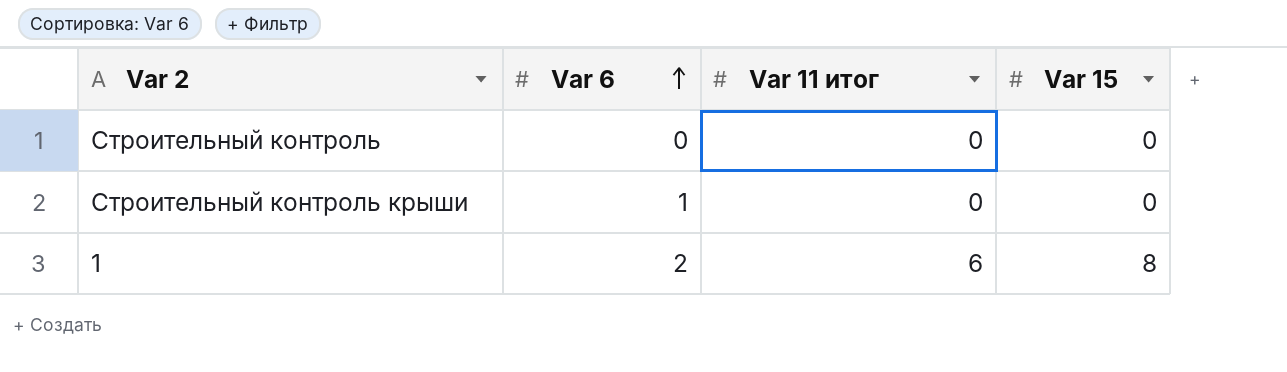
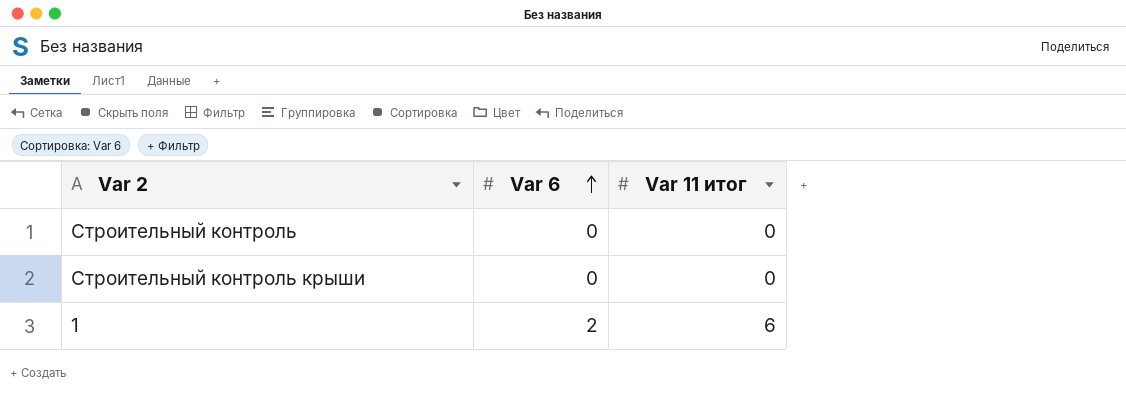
column Var 15 | position: 4 -> none
Строительный контроль крыши | Var 6: 1 -> 0

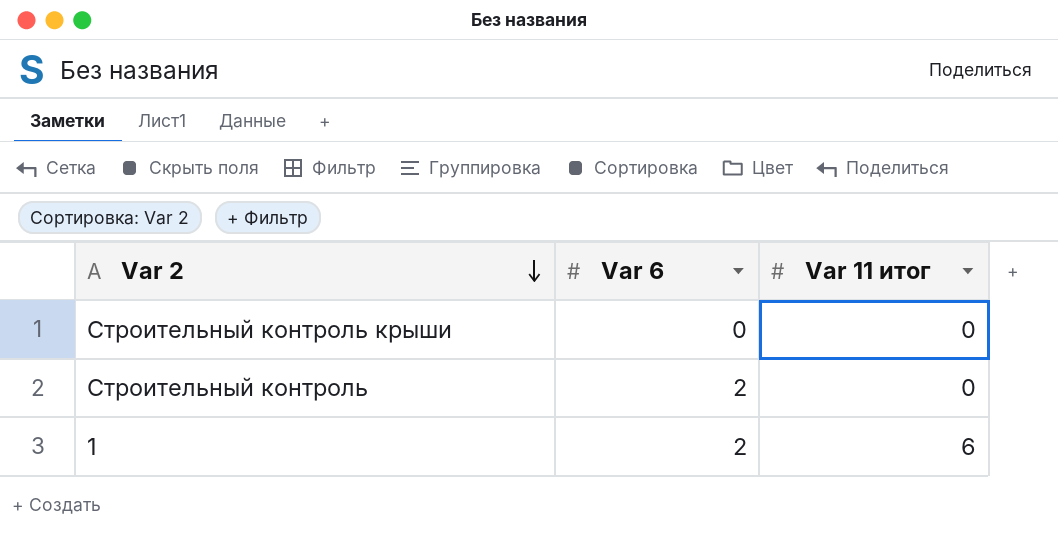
row order: Var 6 ascending -> Var 2 descending
Строительный контроль | Var 6: 0 -> 2

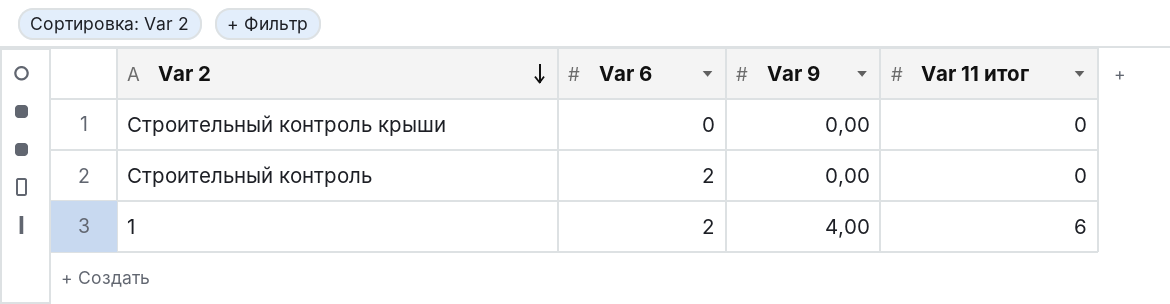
column Var 9 | position: none -> 3

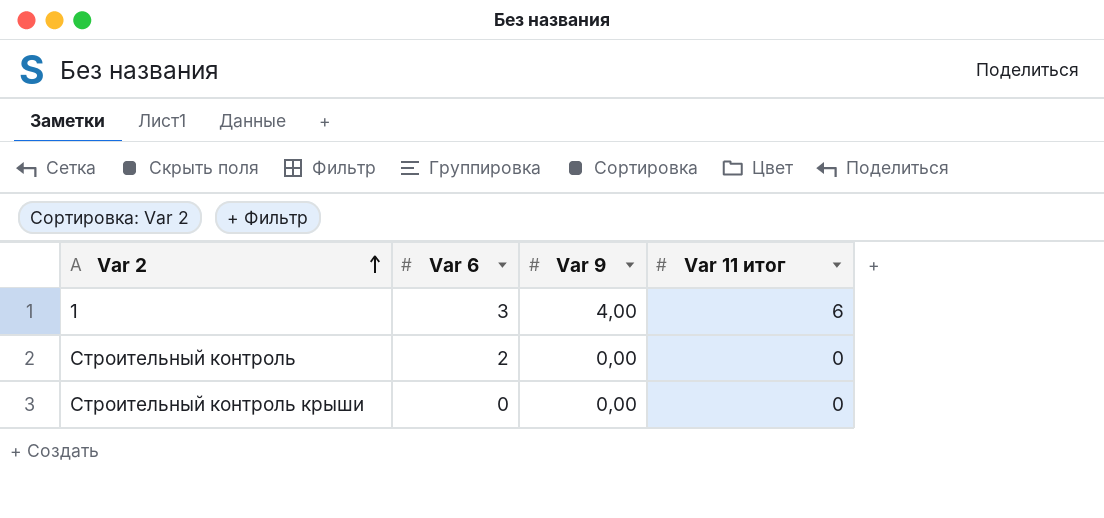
row order: Var 2 descending -> Var 2 ascending
1 | Var 6: 2 -> 3

